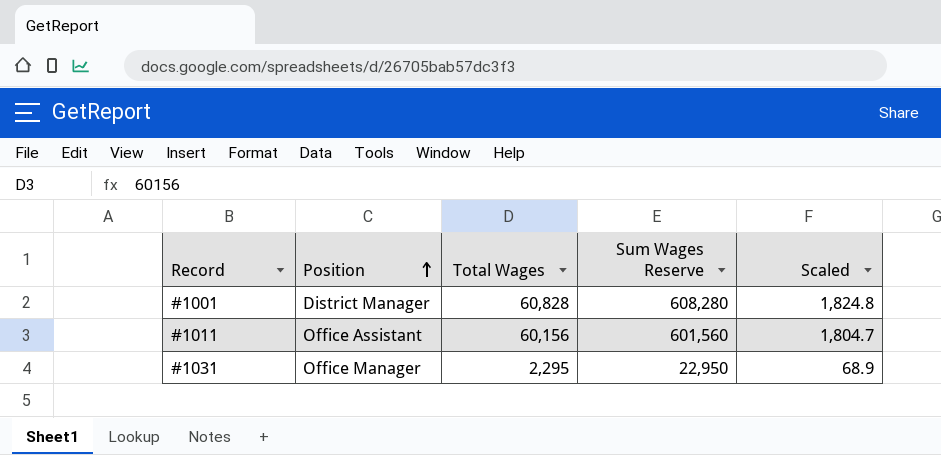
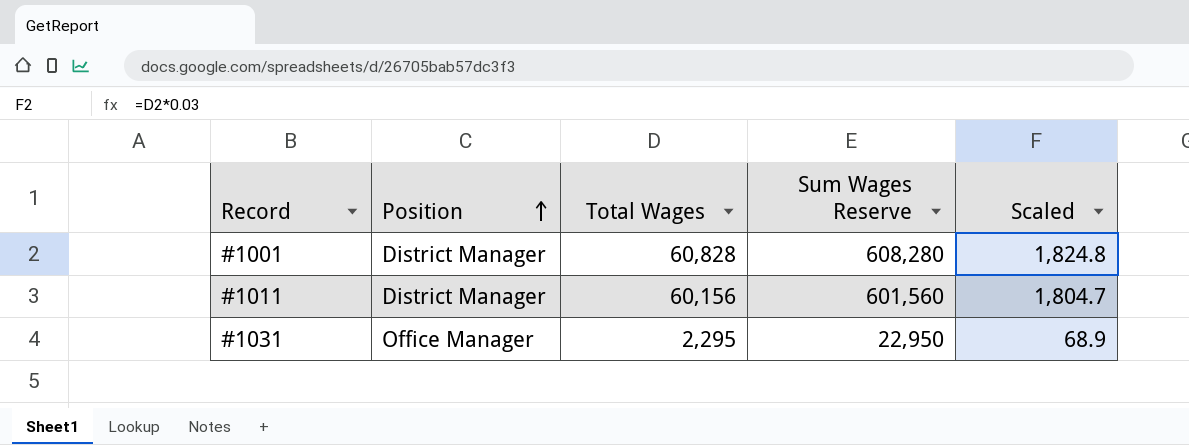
#1011 | Position: Office Assistant -> District Manager

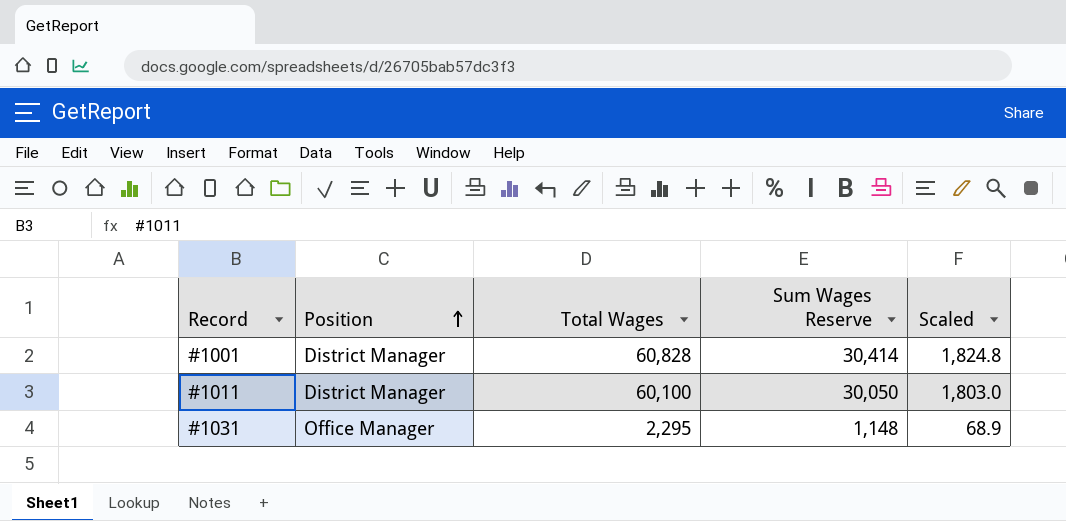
column Sum Wages Reserve | formula: [Total Wages] * 10 -> [Total Wages] * 0.5
#1011 | Total Wages: 60,156 -> 60,100
#1011 | Scaled: 1,804.7 -> 1,803.0

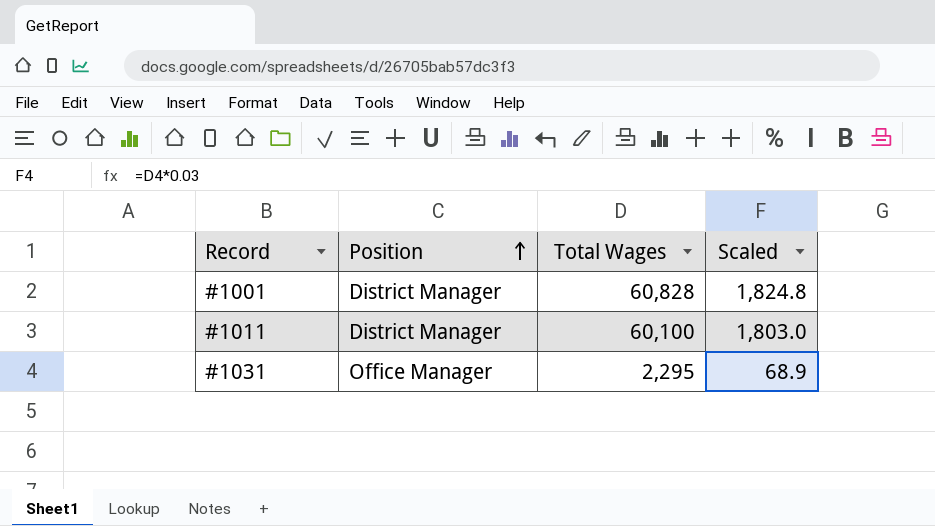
column Sum Wages Reserve | formula: [Total Wages] * 0.5 -> none

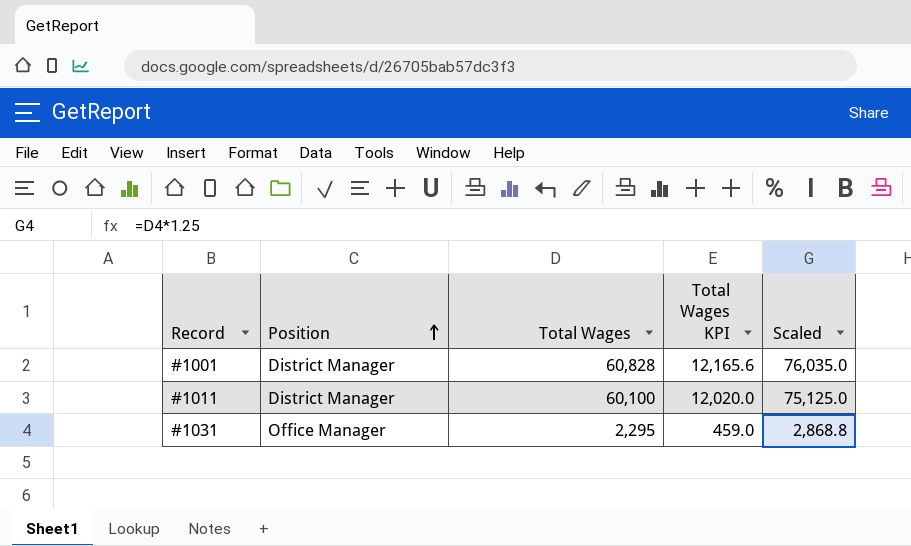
column Total Wages KPI | formula: none -> [Total Wages] * 0.2
column Scaled | formula: [Total Wages] * 0.03 -> [Total Wages] * 1.25

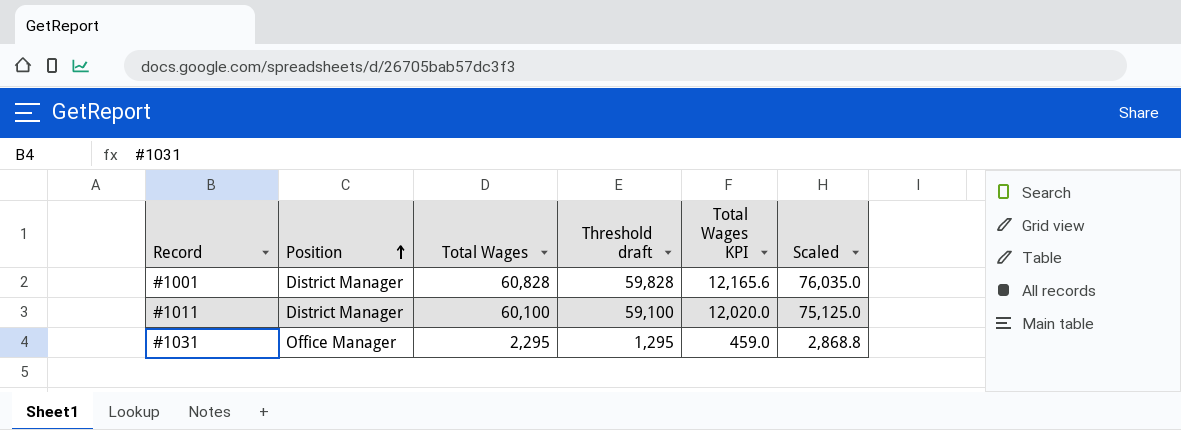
column Threshold draft | formula: none -> [Total Wages] - 1000

